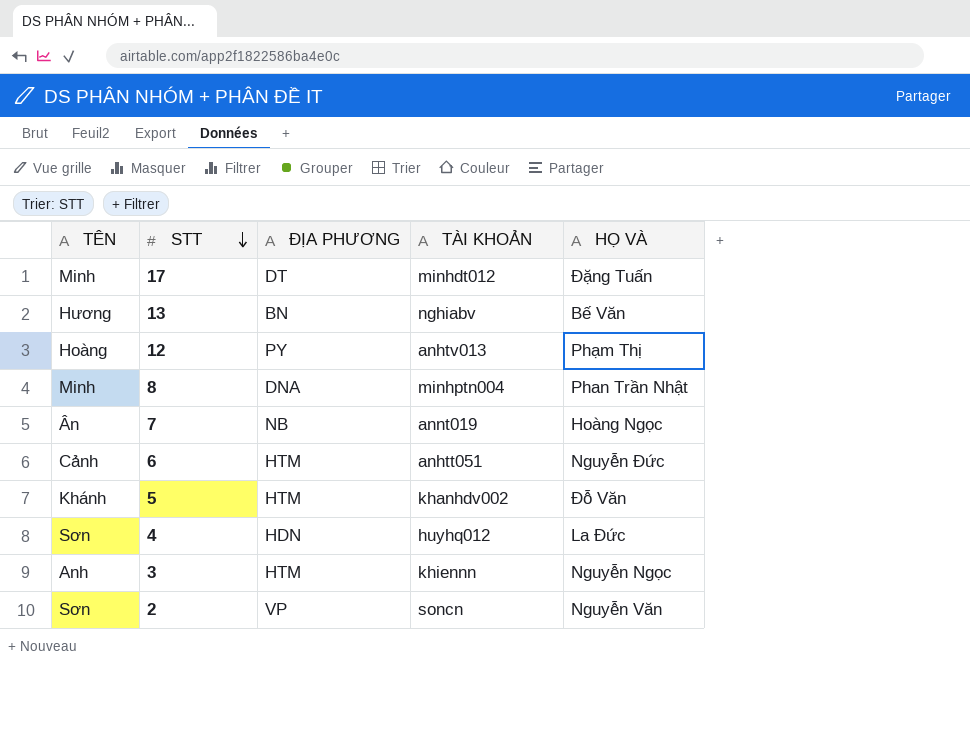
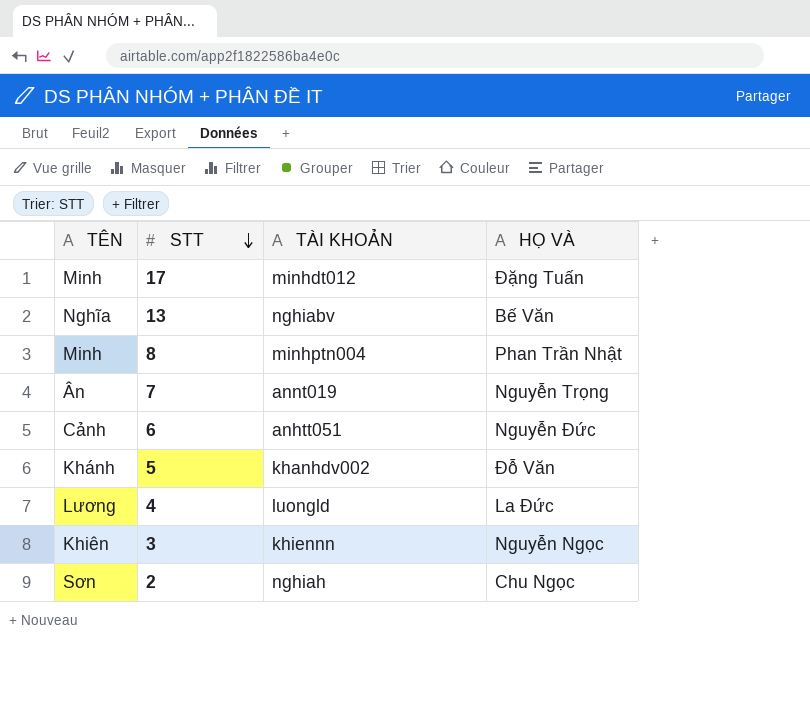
column ĐỊA PHƯƠNG | position: 3 -> none
row 12: Hoàng | PY | anhtv013 | Phạm Thị -> none
13 | TÊN: Hương -> Nghĩa
7 | HỌ VÀ: Hoàng Ngọc -> Nguyễn Trọng
4 | TÊN: Sơn -> Lương
4 | TÀI KHOẢN: huyhq012 -> luongld
3 | TÊN: Anh -> Khiên
2 | TÀI KHOẢN: soncn -> nghiah
2 | HỌ VÀ: Nguyễn Văn -> Chu Ngọc

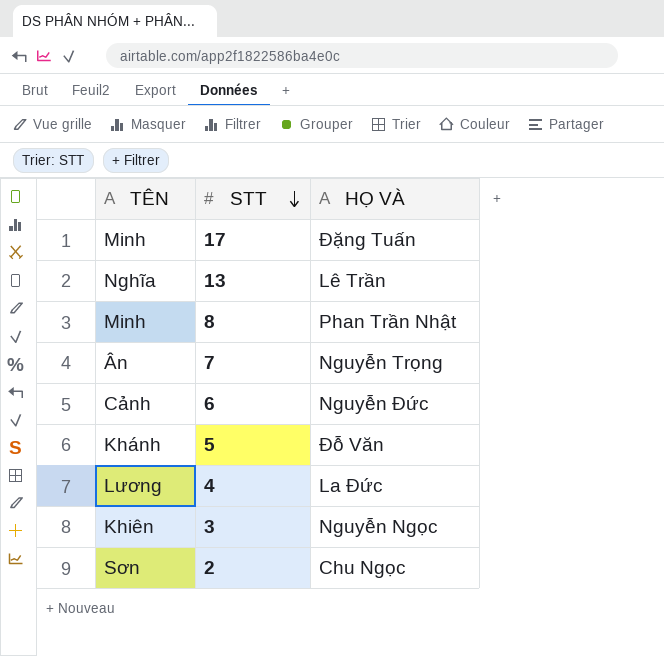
column TÀI KHOẢN | position: 3 -> none
13 | HỌ VÀ: Bế Văn -> Lê Trần

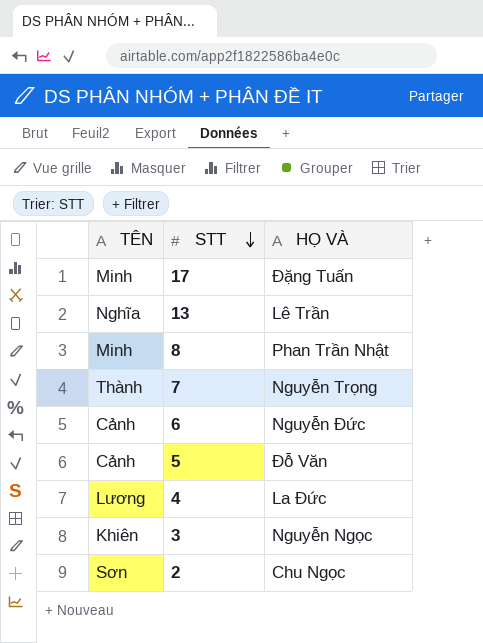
7 | TÊN: Ân -> Thành
5 | TÊN: Khánh -> Cảnh

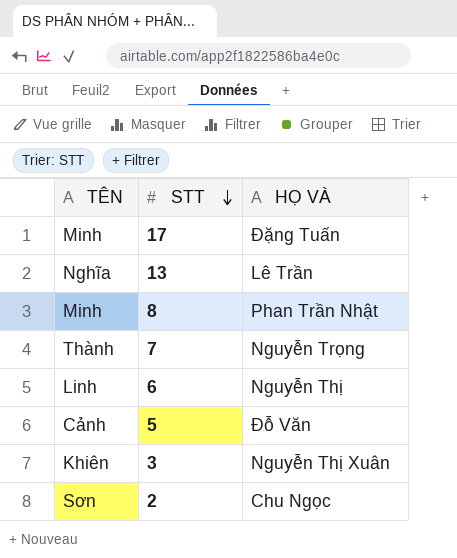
row 4: Lương | La Đức -> none
6 | TÊN: Cảnh -> Linh
6 | HỌ VÀ: Nguyễn Đức -> Nguyễn Thị
3 | HỌ VÀ: Nguyễn Ngọc -> Nguyễn Thị Xuân

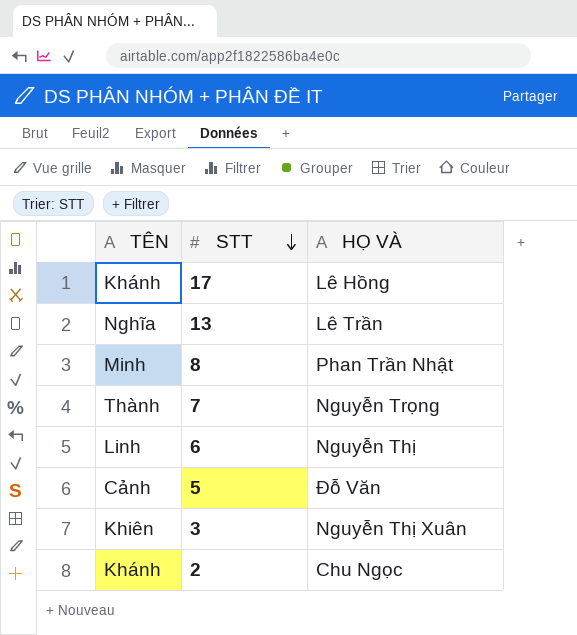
17 | TÊN: Minh -> Khánh
17 | HỌ VÀ: Đặng Tuấn -> Lê Hồng
2 | TÊN: Sơn -> Khánh

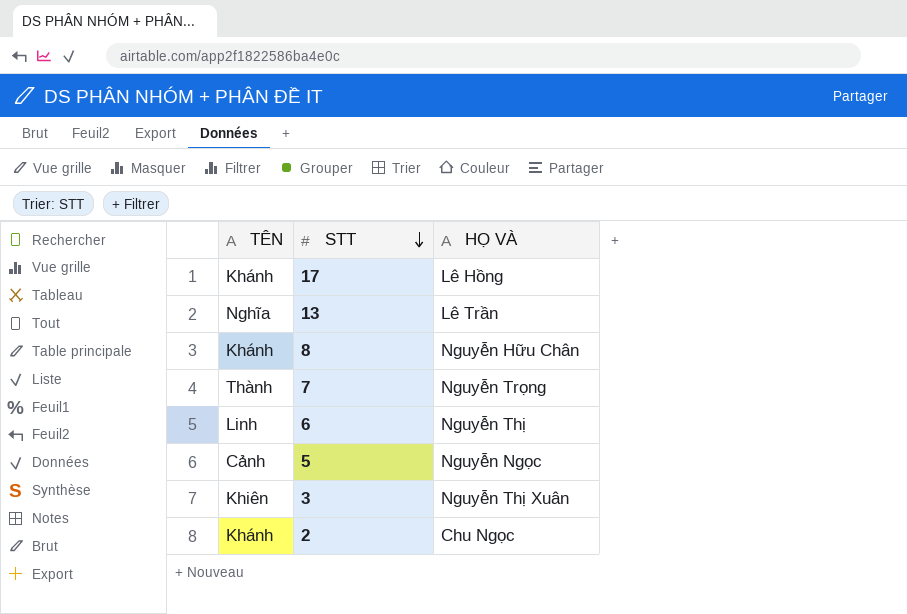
8 | TÊN: Minh -> Khánh
8 | HỌ VÀ: Phan Trần Nhật -> Nguyễn Hữu Chân
5 | HỌ VÀ: Đỗ Văn -> Nguyễn Ngọc

